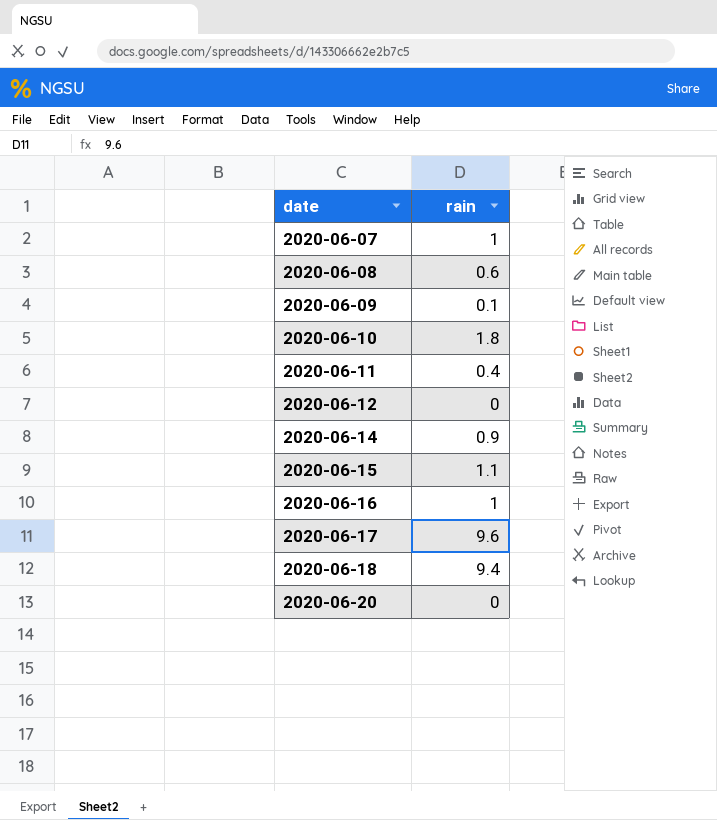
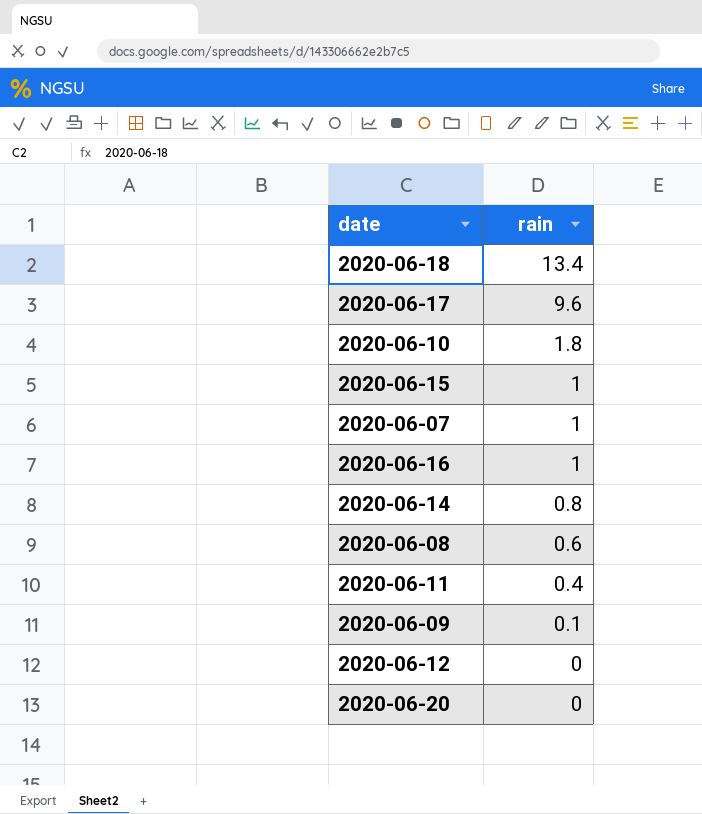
row order: date ascending -> rain descending
2020-06-18 | rain: 9.4 -> 13.4
2020-06-15 | rain: 1.1 -> 1
2020-06-14 | rain: 0.9 -> 0.8

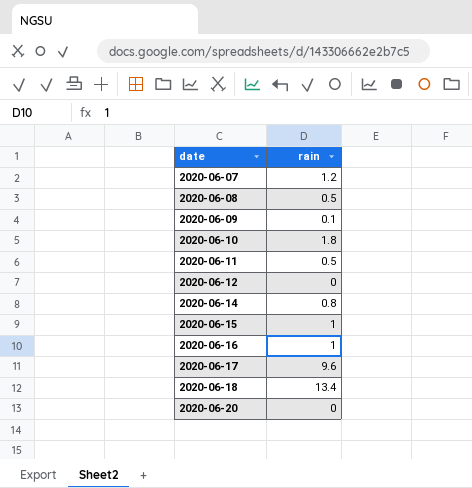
row order: rain descending -> date ascending
2020-06-07 | rain: 1 -> 1.2
2020-06-08 | rain: 0.6 -> 0.5
2020-06-11 | rain: 0.4 -> 0.5

